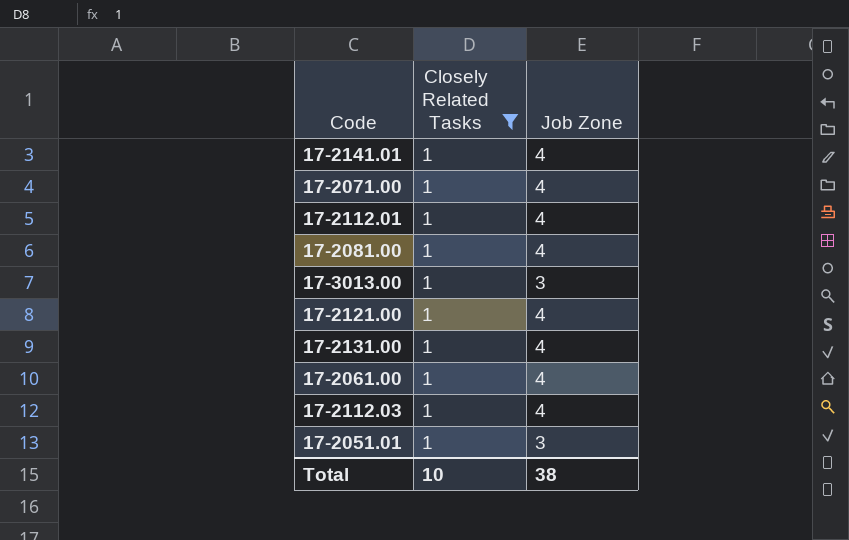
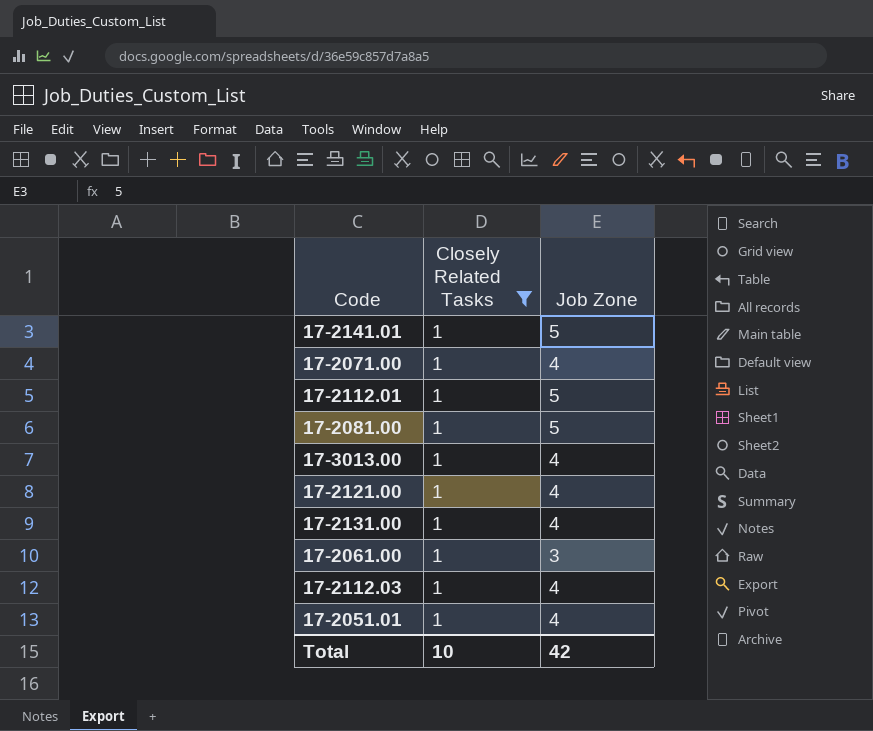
17-2141.01 | Job Zone: 4 -> 5
17-2112.01 | Job Zone: 4 -> 5
17-2081.00 | Job Zone: 4 -> 5
17-3013.00 | Job Zone: 3 -> 4
17-2061.00 | Job Zone: 4 -> 3
17-2051.01 | Job Zone: 3 -> 4
Total | Job Zone: 38 -> 42

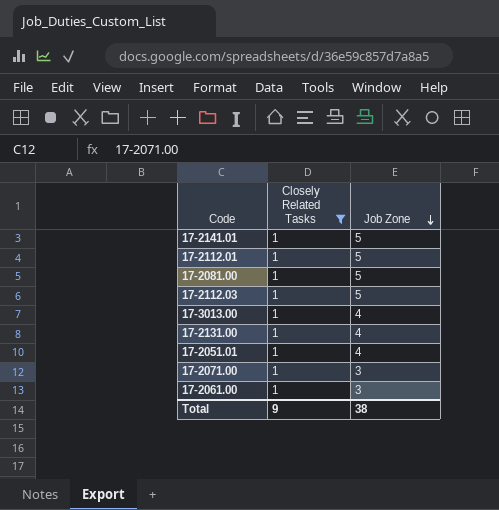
row order: none -> Job Zone descending
row 17-2121.00: 1 | 4 -> none
17-2112.03 | Job Zone: 4 -> 5
17-2071.00 | Job Zone: 4 -> 3
Total | Closely Related Tasks: 10 -> 9
Total | Job Zone: 42 -> 38

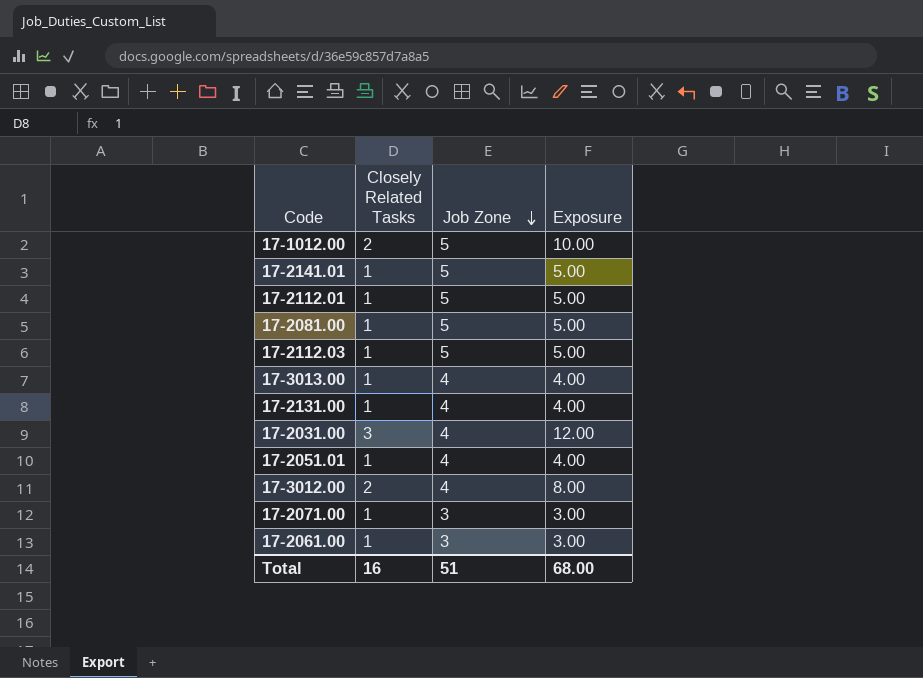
filter: Closely Related Tasks = 1 -> none
column Exposure | formula: none -> [Closely Related Tasks] * [Job Zone]
Total | Closely Related Tasks: 9 -> 16
Total | Job Zone: 38 -> 51

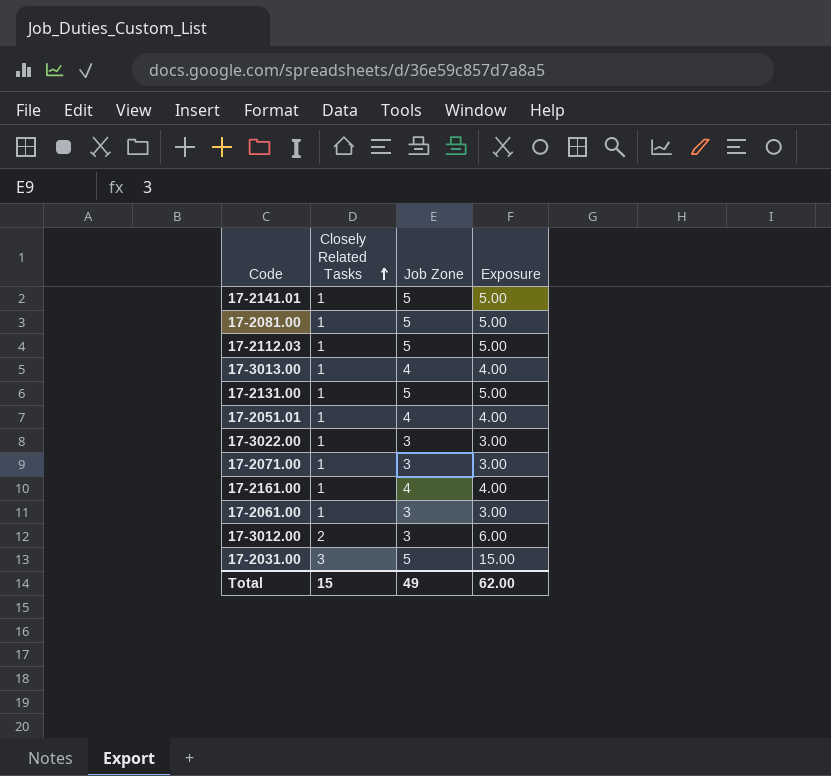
row order: Job Zone descending -> Closely Related Tasks ascending
row 17-1012.00: 2 | 5 | 10.00 -> none
row 17-2112.01: 1 | 5 | 5.00 -> none
17-2131.00 | Job Zone: 4 -> 5
17-2131.00 | Exposure: 4.00 -> 5.00
row 17-3022.00: none -> 1 | 3 | 3.00
row 17-2161.00: none -> 1 | 4 | 4.00
17-3012.00 | Job Zone: 4 -> 3
17-3012.00 | Exposure: 8.00 -> 6.00
17-2031.00 | Job Zone: 4 -> 5
17-2031.00 | Exposure: 12.00 -> 15.00
Total | Closely Related Tasks: 16 -> 15
Total | Job Zone: 51 -> 49
Total | Exposure: 68.00 -> 62.00

